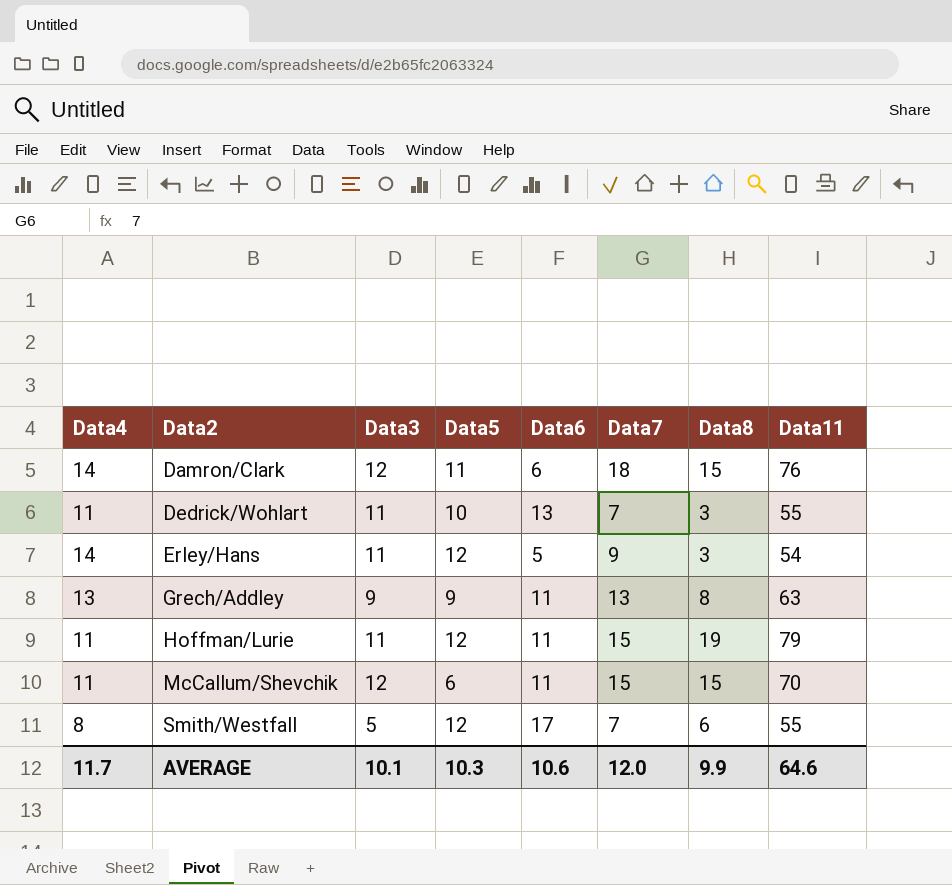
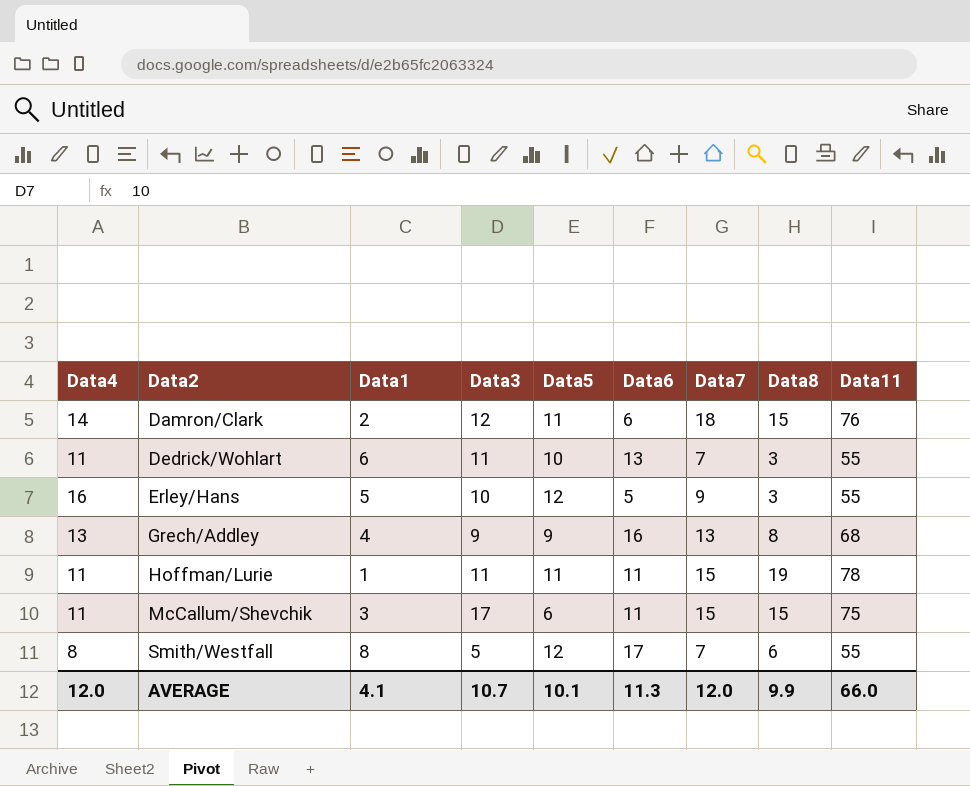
column Data1 | position: none -> 3
Erley/Hans | Data4: 14 -> 16
Erley/Hans | Data3: 11 -> 10
Erley/Hans | Data11: 54 -> 55
Grech/Addley | Data6: 11 -> 16
Grech/Addley | Data11: 63 -> 68
Hoffman/Lurie | Data5: 12 -> 11
Hoffman/Lurie | Data11: 79 -> 78
McCallum/Shevchik | Data3: 12 -> 17
McCallum/Shevchik | Data11: 70 -> 75
AVERAGE | Data4: 11.7 -> 12.0
AVERAGE | Data3: 10.1 -> 10.7
AVERAGE | Data5: 10.3 -> 10.1
AVERAGE | Data6: 10.6 -> 11.3
AVERAGE | Data11: 64.6 -> 66.0

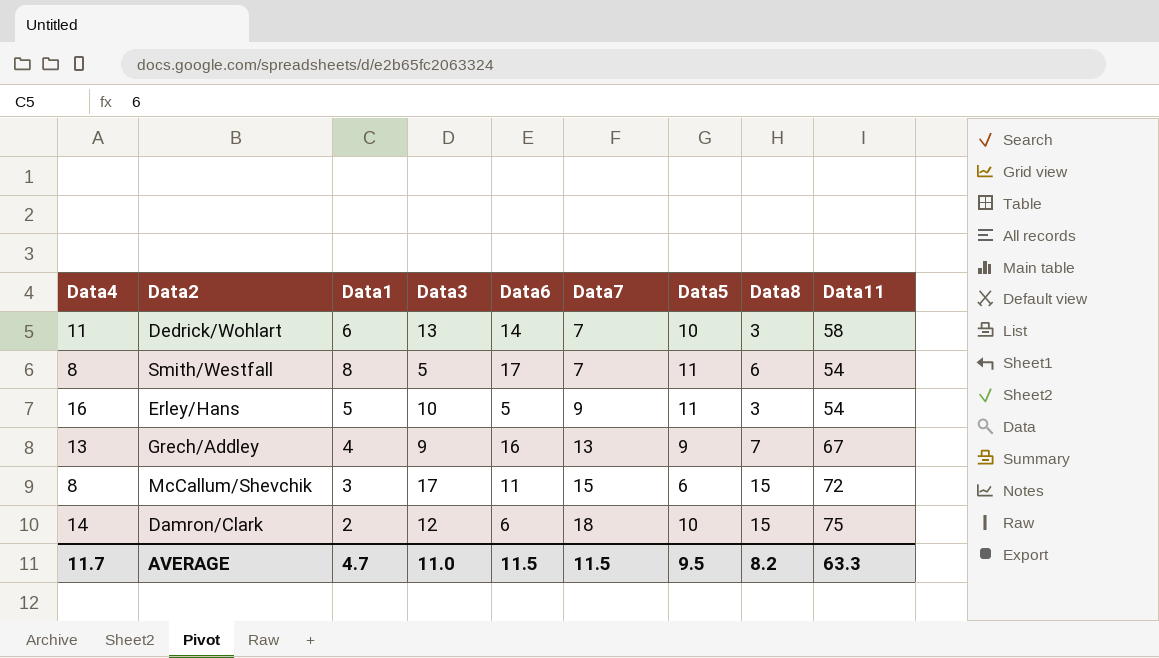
row order: Data2 ascending -> Data7 ascending
column Data5 | position: 5 -> 7
row Hoffman/Lurie: 11 | 1 | 11 | 11 | 11 | 15 | 19 | 78 -> none
Dedrick/Wohlart | Data3: 11 -> 13
Dedrick/Wohlart | Data6: 13 -> 14
Dedrick/Wohlart | Data11: 55 -> 58
Smith/Westfall | Data5: 12 -> 11
Smith/Westfall | Data11: 55 -> 54
Erley/Hans | Data5: 12 -> 11
Erley/Hans | Data11: 55 -> 54
Grech/Addley | Data8: 8 -> 7
Grech/Addley | Data11: 68 -> 67
McCallum/Shevchik | Data4: 11 -> 8
McCallum/Shevchik | Data11: 75 -> 72
Damron/Clark | Data5: 11 -> 10
Damron/Clark | Data11: 76 -> 75
AVERAGE | Data4: 12.0 -> 11.7
AVERAGE | Data1: 4.1 -> 4.7
AVERAGE | Data3: 10.7 -> 11.0
AVERAGE | Data6: 11.3 -> 11.5
AVERAGE | Data7: 12.0 -> 11.5
AVERAGE | Data5: 10.1 -> 9.5
AVERAGE | Data8: 9.9 -> 8.2
AVERAGE | Data11: 66.0 -> 63.3

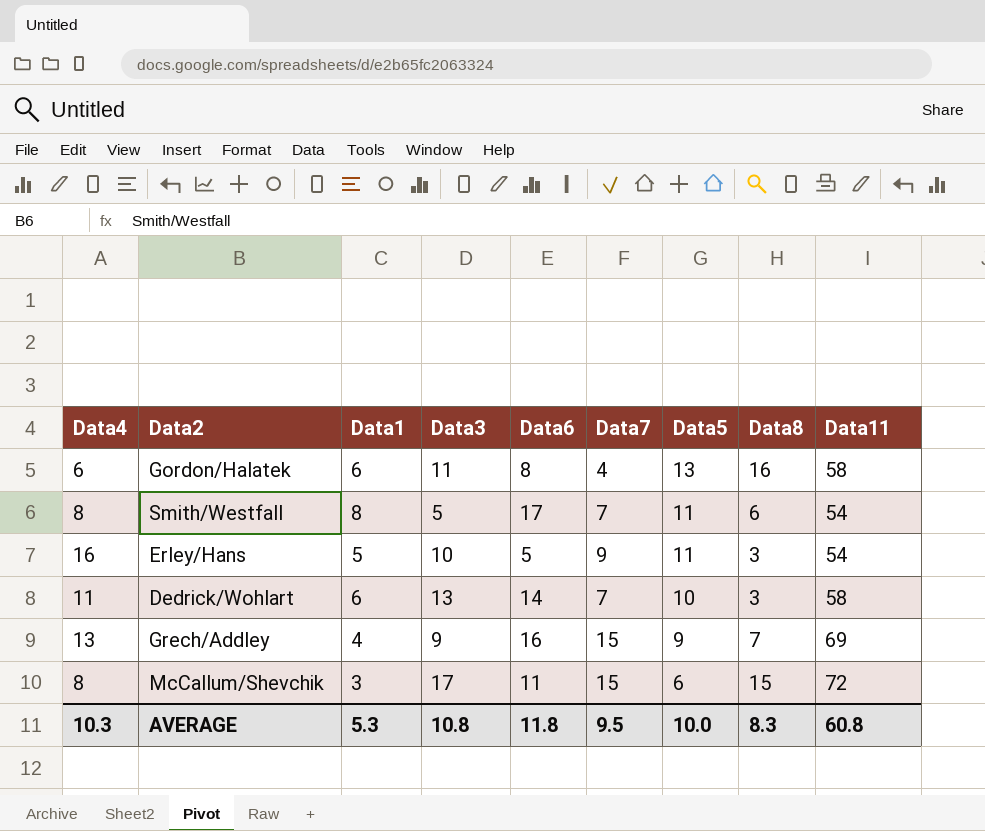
row order: Data7 ascending -> Data5 descending
row Damron/Clark: 14 | 2 | 12 | 6 | 18 | 10 | 15 | 75 -> none
row Gordon/Halatek: none -> 6 | 6 | 11 | 8 | 4 | 13 | 16 | 58
Grech/Addley | Data7: 13 -> 15
Grech/Addley | Data11: 67 -> 69
AVERAGE | Data4: 11.7 -> 10.3
AVERAGE | Data1: 4.7 -> 5.3
AVERAGE | Data3: 11.0 -> 10.8
AVERAGE | Data6: 11.5 -> 11.8
AVERAGE | Data7: 11.5 -> 9.5
AVERAGE | Data5: 9.5 -> 10.0
AVERAGE | Data8: 8.2 -> 8.3
AVERAGE | Data11: 63.3 -> 60.8

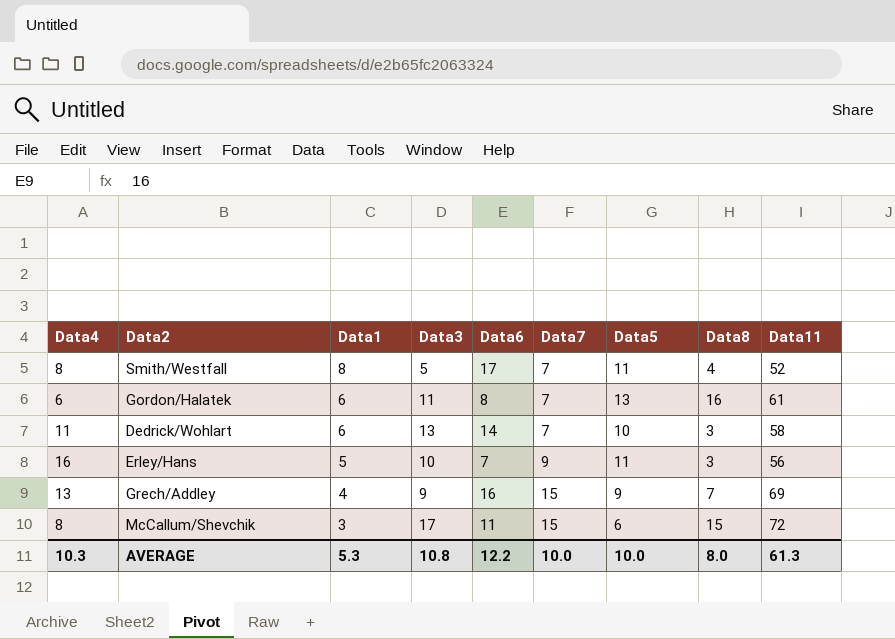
row order: Data5 descending -> Data1 descending
Smith/Westfall | Data8: 6 -> 4
Smith/Westfall | Data11: 54 -> 52
Gordon/Halatek | Data7: 4 -> 7
Gordon/Halatek | Data11: 58 -> 61
Erley/Hans | Data6: 5 -> 7
Erley/Hans | Data11: 54 -> 56
AVERAGE | Data6: 11.8 -> 12.2
AVERAGE | Data7: 9.5 -> 10.0
AVERAGE | Data8: 8.3 -> 8.0
AVERAGE | Data11: 60.8 -> 61.3

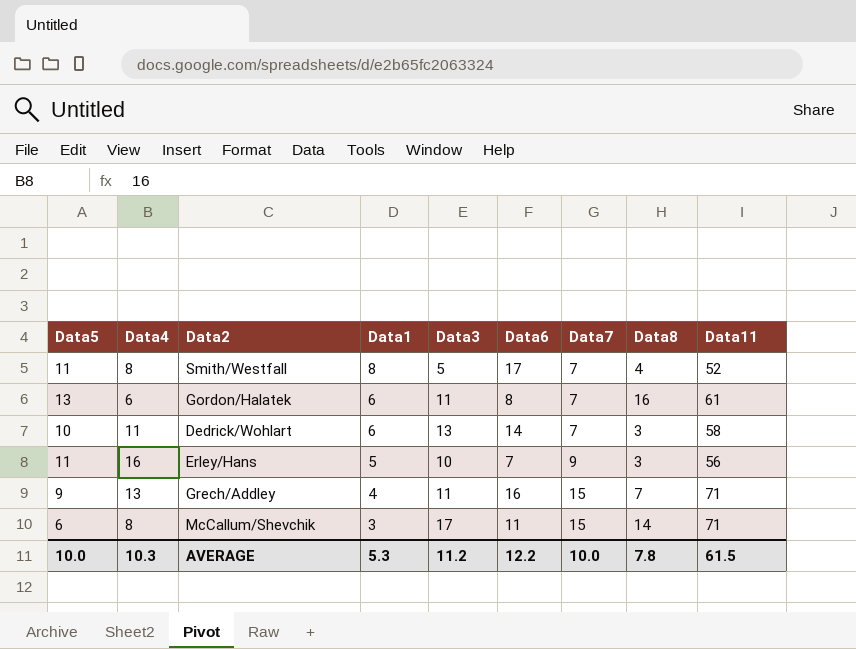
column Data5 | position: 7 -> 1
Grech/Addley | Data3: 9 -> 11
Grech/Addley | Data11: 69 -> 71
McCallum/Shevchik | Data8: 15 -> 14
McCallum/Shevchik | Data11: 72 -> 71
AVERAGE | Data3: 10.8 -> 11.2
AVERAGE | Data8: 8.0 -> 7.8
AVERAGE | Data11: 61.3 -> 61.5

